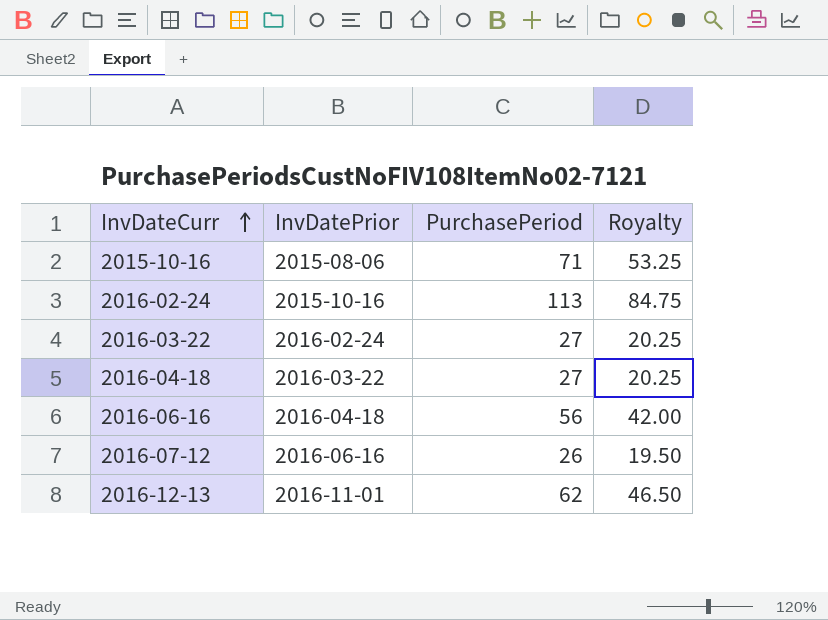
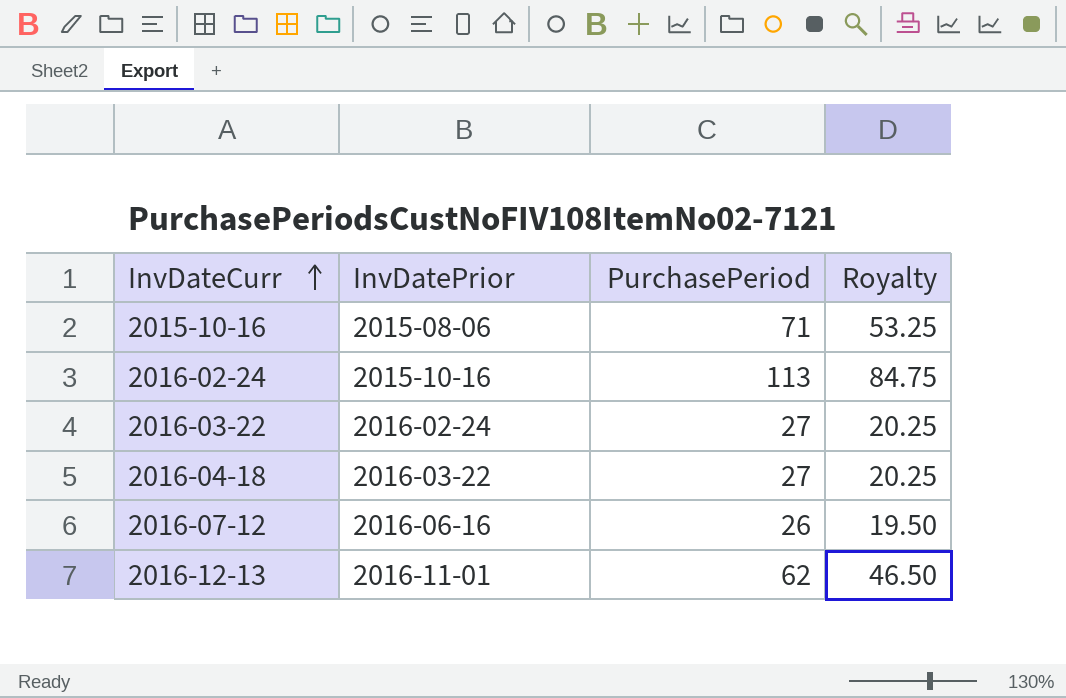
row 2016-06-16: 2016-04-18 | 56 | 42.00 -> none

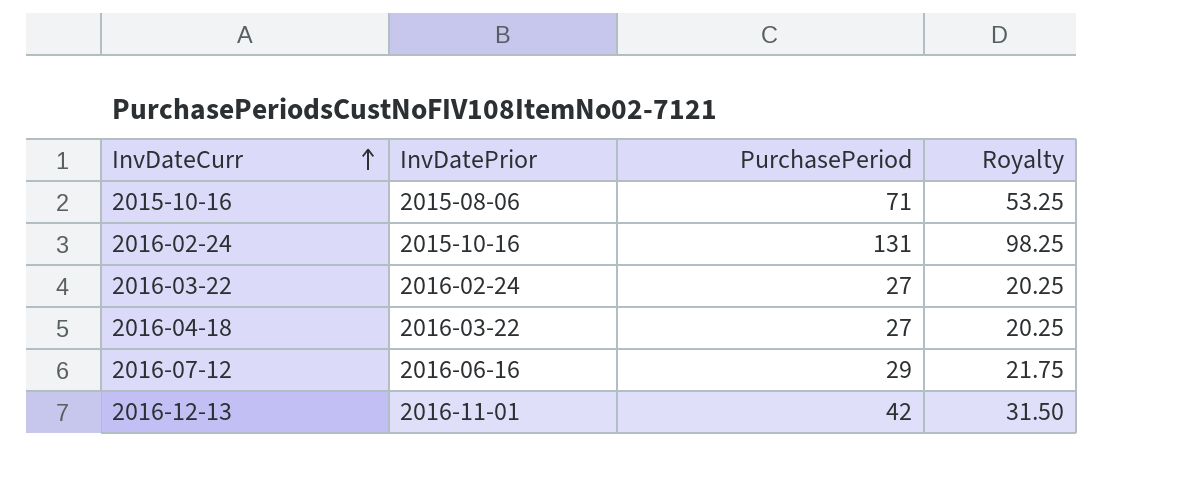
2016-02-24 | PurchasePeriod: 113 -> 131
2016-02-24 | Royalty: 84.75 -> 98.25
2016-07-12 | PurchasePeriod: 26 -> 29
2016-07-12 | Royalty: 19.50 -> 21.75
2016-12-13 | PurchasePeriod: 62 -> 42
2016-12-13 | Royalty: 46.50 -> 31.50

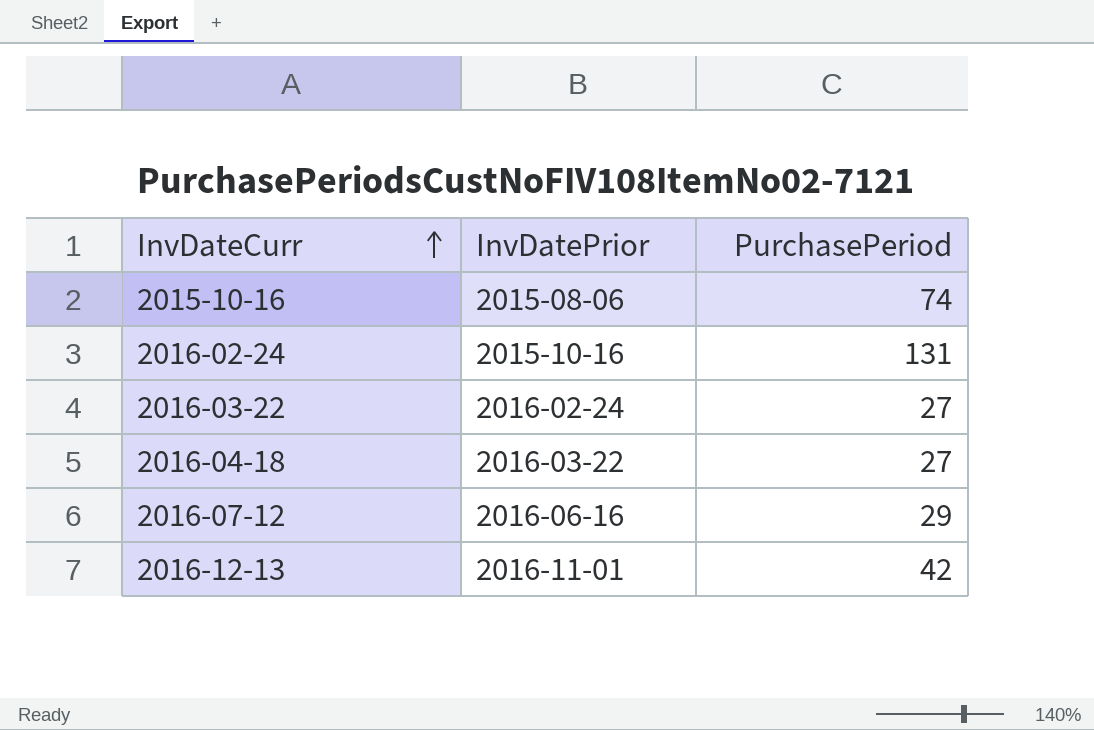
column Royalty | formula: [PurchasePeriod] * 0.75 -> none
2015-10-16 | PurchasePeriod: 71 -> 74

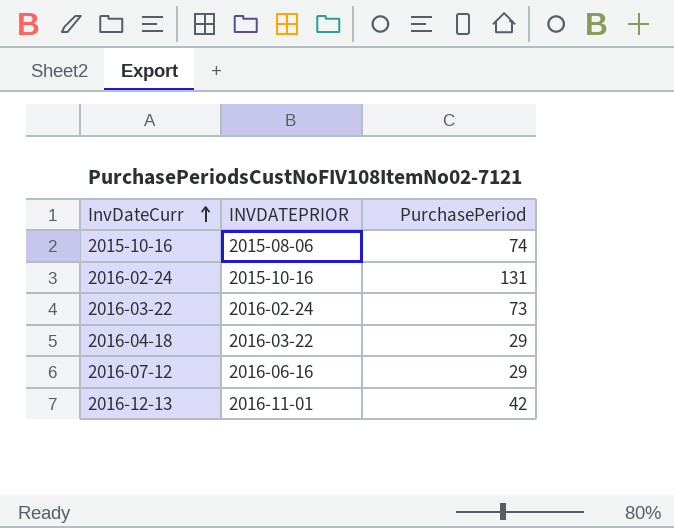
column name: InvDatePrior -> INVDATEPRIOR
2016-03-22 | PurchasePeriod: 27 -> 73
2016-04-18 | PurchasePeriod: 27 -> 29

